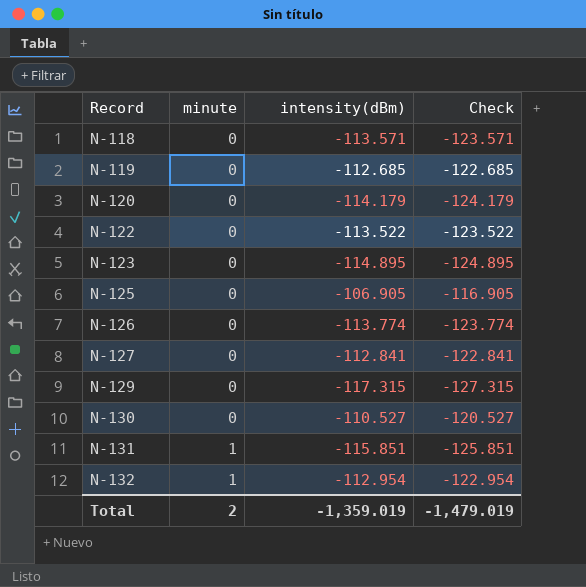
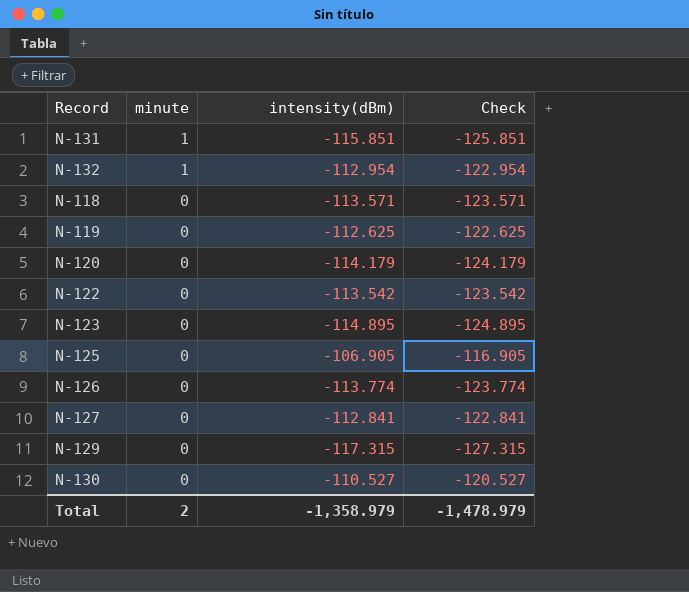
row order: Record ascending -> minute descending
N-119 | intensity(dBm): -112.685 -> -112.625
N-119 | Check: -122.685 -> -122.625
N-122 | intensity(dBm): -113.522 -> -113.542
N-122 | Check: -123.522 -> -123.542
Total | intensity(dBm): -1,359.019 -> -1,358.979
Total | Check: -1,479.019 -> -1,478.979

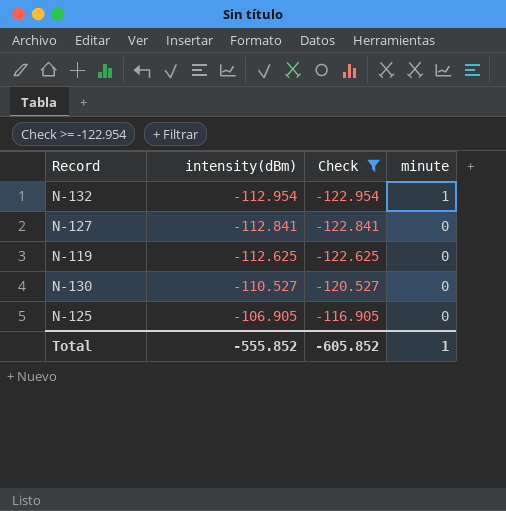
filter: none -> Check >= -122.954
row order: minute descending -> intensity(dBm) ascending
column minute | position: 2 -> 4
Total | intensity(dBm): -1,358.979 -> -555.852
Total | Check: -1,478.979 -> -605.852
Total | minute: 2 -> 1

